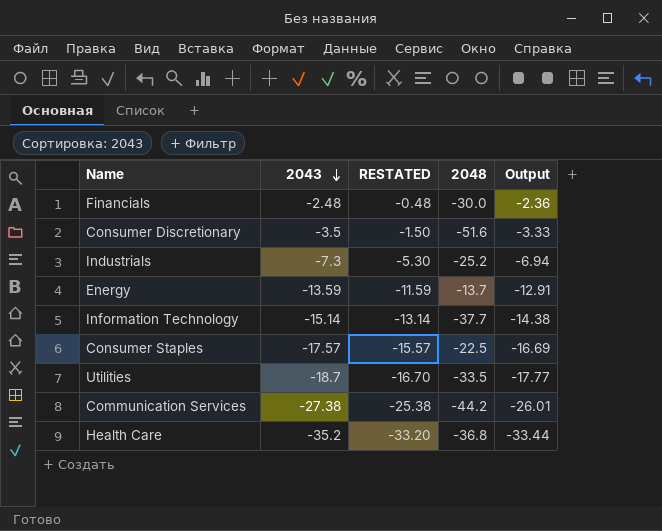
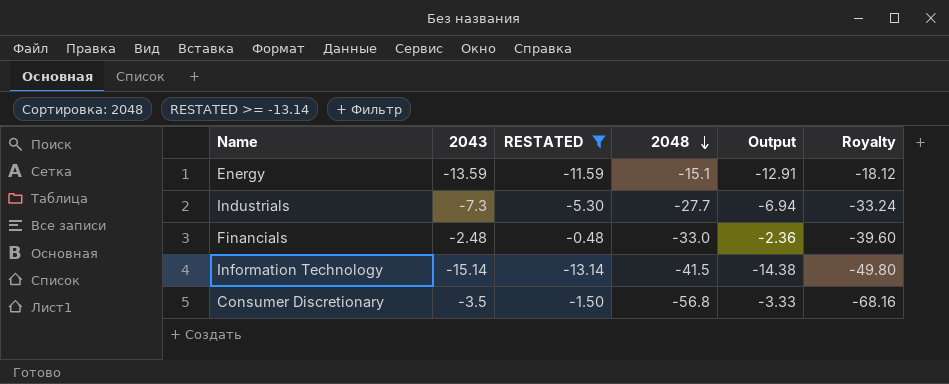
filter: none -> RESTATED >= -13.14
row order: 2043 descending -> 2048 descending
column Royalty | formula: none -> [2048] * 1.2
Energy | 2048: -13.7 -> -15.1
Industrials | 2048: -25.2 -> -27.7
Financials | 2048: -30.0 -> -33.0
Information Technology | 2048: -37.7 -> -41.5
Consumer Discretionary | 2048: -51.6 -> -56.8

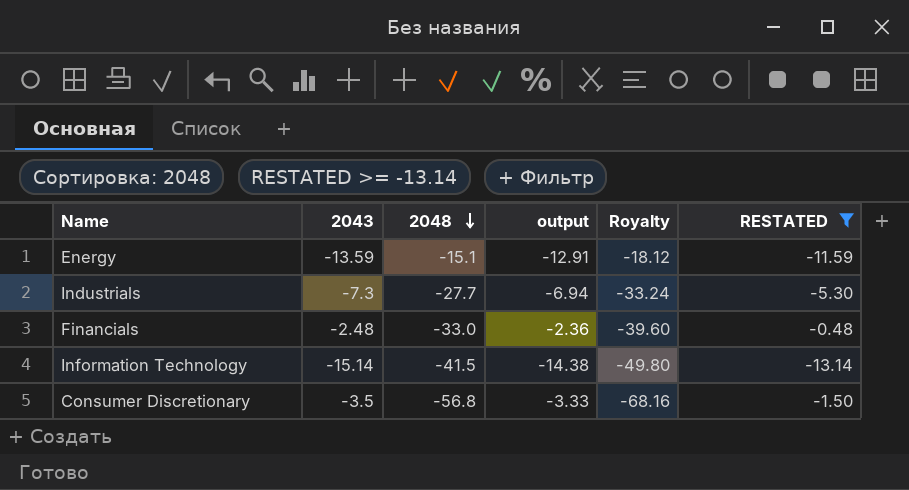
column name: Output -> output
column RESTATED | position: 3 -> 6

